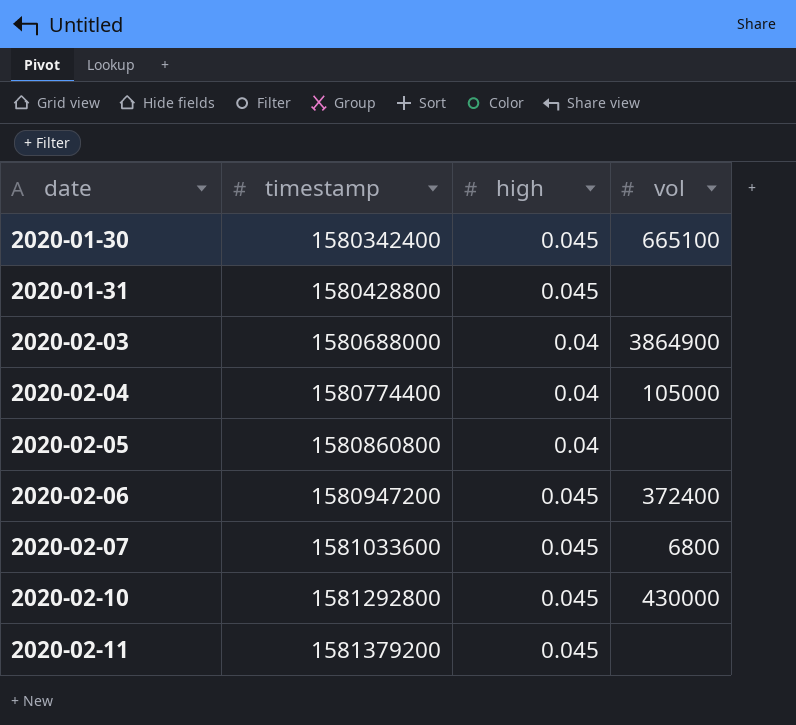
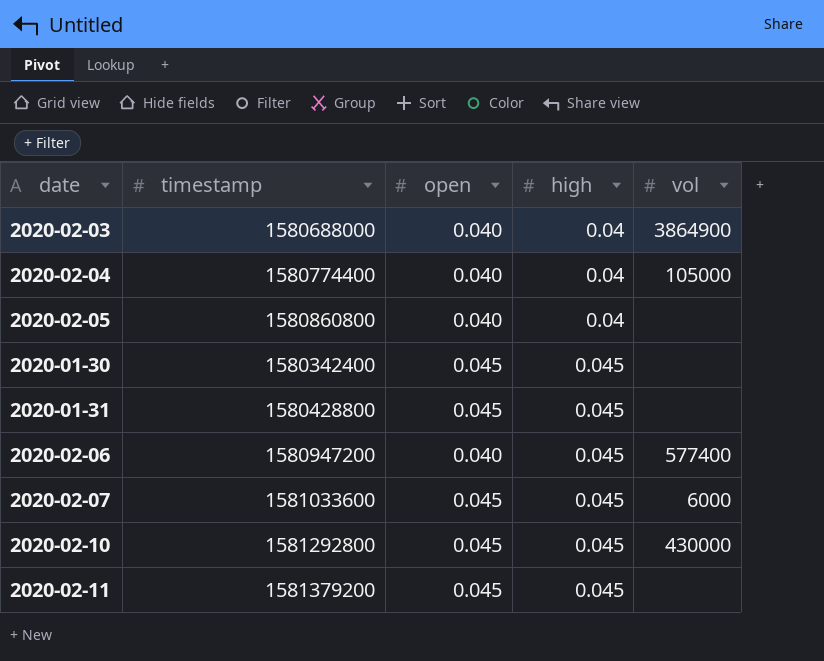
row order: date ascending -> high ascending
column open | position: none -> 3
2020-01-30 | vol: 665100 -> none
2020-02-06 | vol: 372400 -> 577400
2020-02-07 | vol: 6800 -> 6000

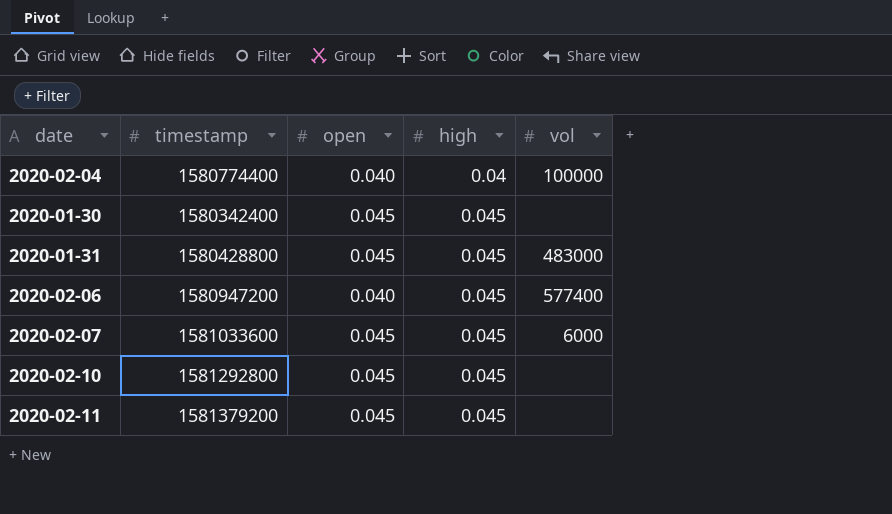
row 2020-02-03: 1580688000 | 0.040 | 0.04 | 3864900 -> none
row 2020-02-05: 1580860800 | 0.040 | 0.04 | none -> none
2020-02-04 | vol: 105000 -> 100000
2020-01-31 | vol: none -> 483000
2020-02-10 | vol: 430000 -> none

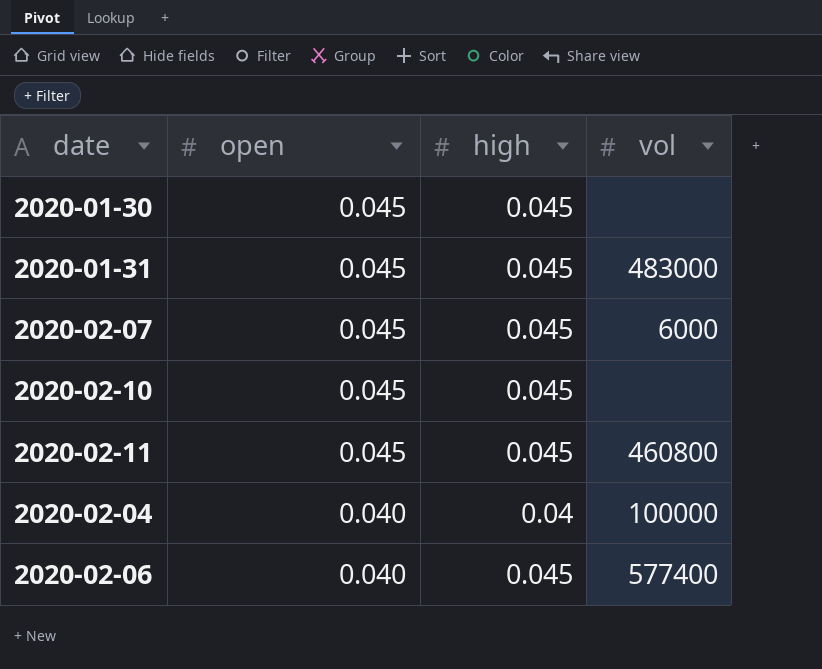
row order: high ascending -> open descending
column timestamp | position: 2 -> none
2020-02-11 | vol: none -> 460800

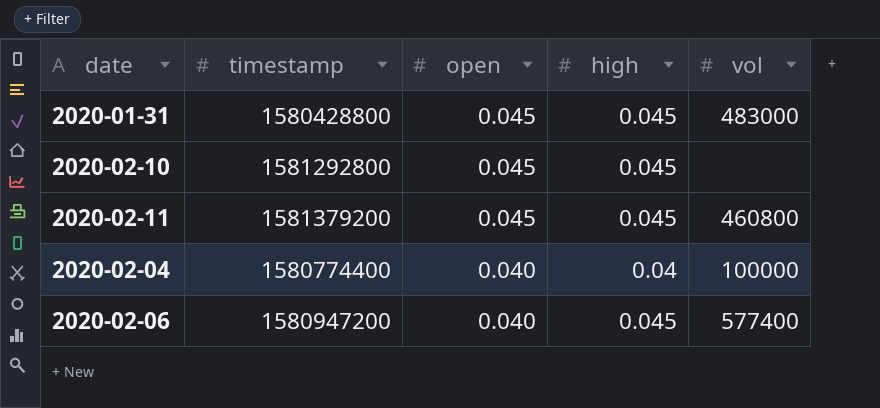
column timestamp | position: none -> 2
row 2020-01-30: 0.045 | 0.045 | none -> none
row 2020-02-07: 0.045 | 0.045 | 6000 -> none

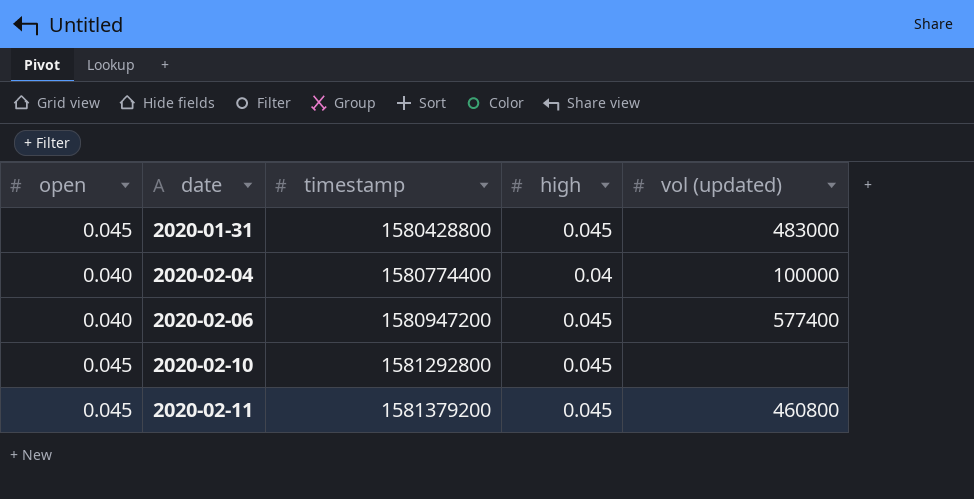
row order: open descending -> date ascending
column open | position: 3 -> 1
column name: vol -> vol (updated)

